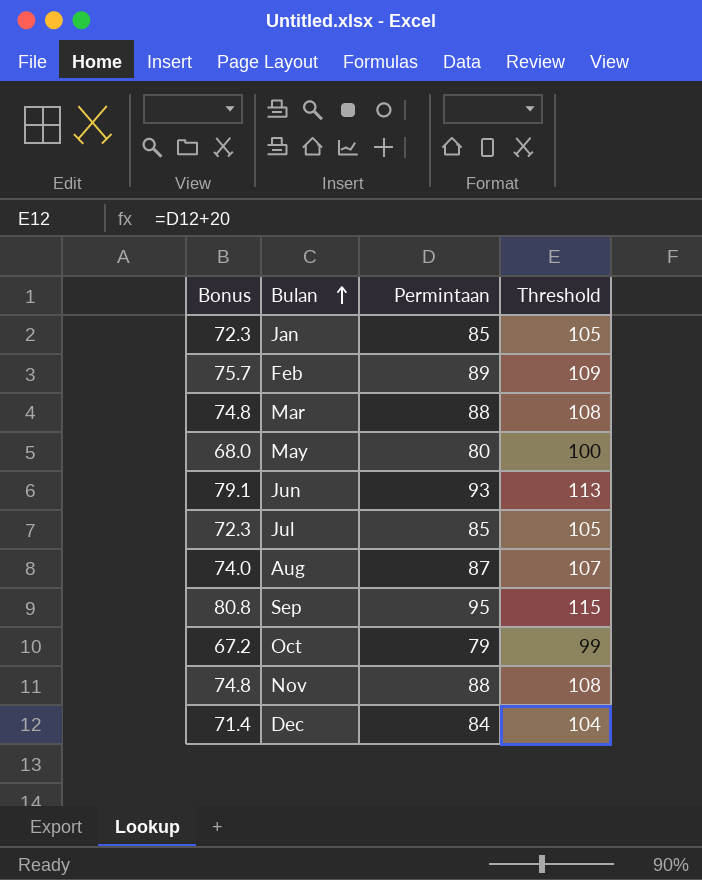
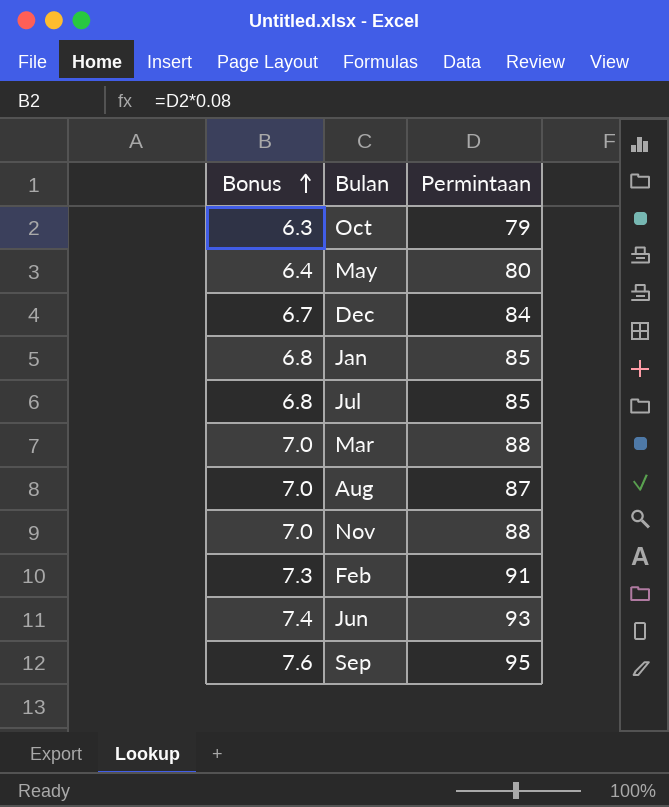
row order: Bulan ascending -> Bonus ascending
column Threshold | formula: [Permintaan] + 20 -> none
column Bonus | formula: [Permintaan] * 0.85 -> [Permintaan] * 0.08
Feb | Permintaan: 89 -> 91

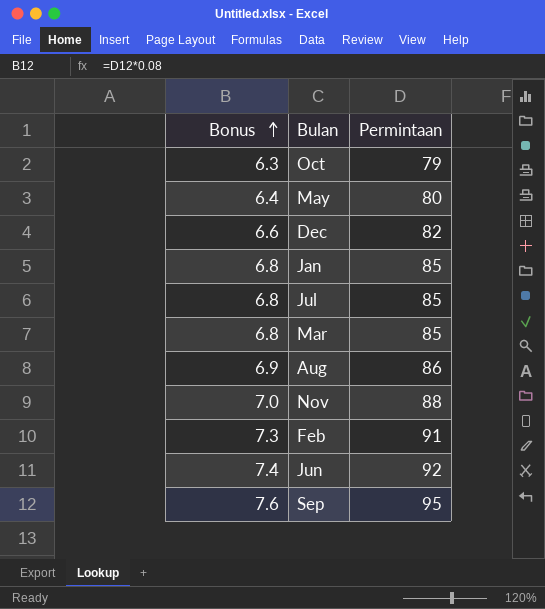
Dec | Bonus: 6.7 -> 6.6
Dec | Permintaan: 84 -> 82
Mar | Bonus: 7.0 -> 6.8
Mar | Permintaan: 88 -> 85
Aug | Bonus: 7.0 -> 6.9
Aug | Permintaan: 87 -> 86
Jun | Permintaan: 93 -> 92

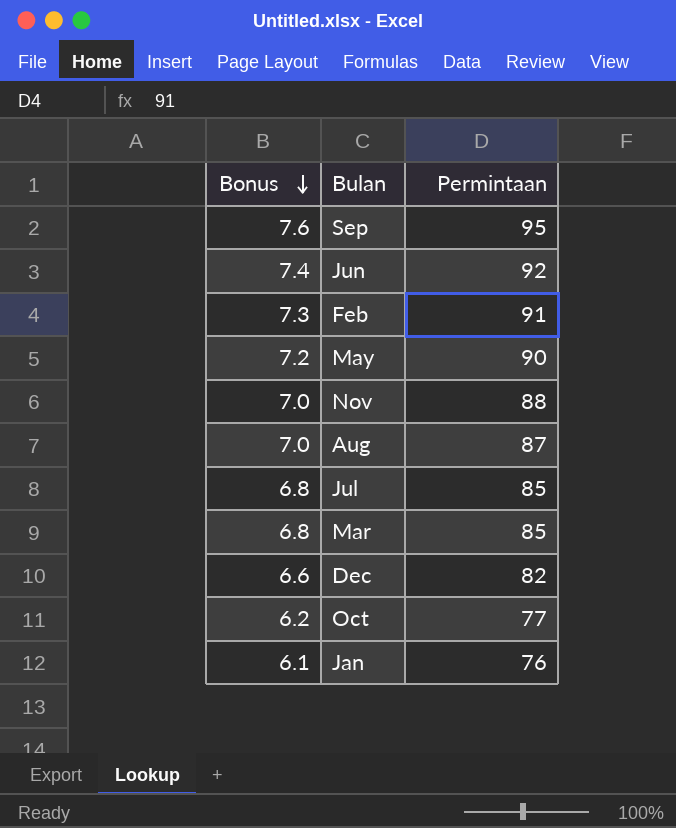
row order: Bonus ascending -> Bonus descending
May | Bonus: 6.4 -> 7.2
May | Permintaan: 80 -> 90
Aug | Bonus: 6.9 -> 7.0
Aug | Permintaan: 86 -> 87
Oct | Bonus: 6.3 -> 6.2
Oct | Permintaan: 79 -> 77
Jan | Bonus: 6.8 -> 6.1
Jan | Permintaan: 85 -> 76

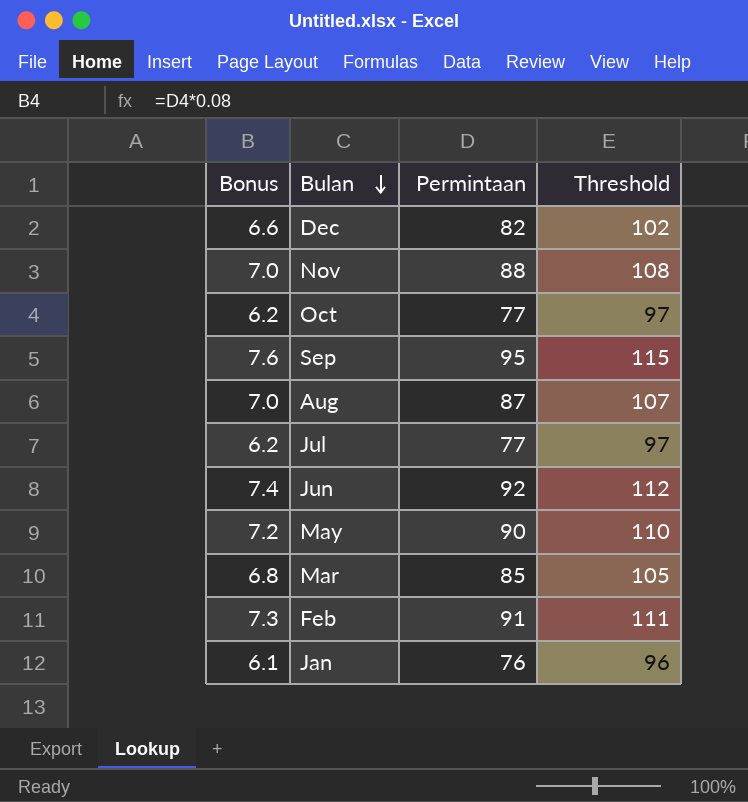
row order: Bonus descending -> Bulan descending
column Threshold | formula: none -> [Permintaan] + 20
Jul | Bonus: 6.8 -> 6.2
Jul | Permintaan: 85 -> 77

